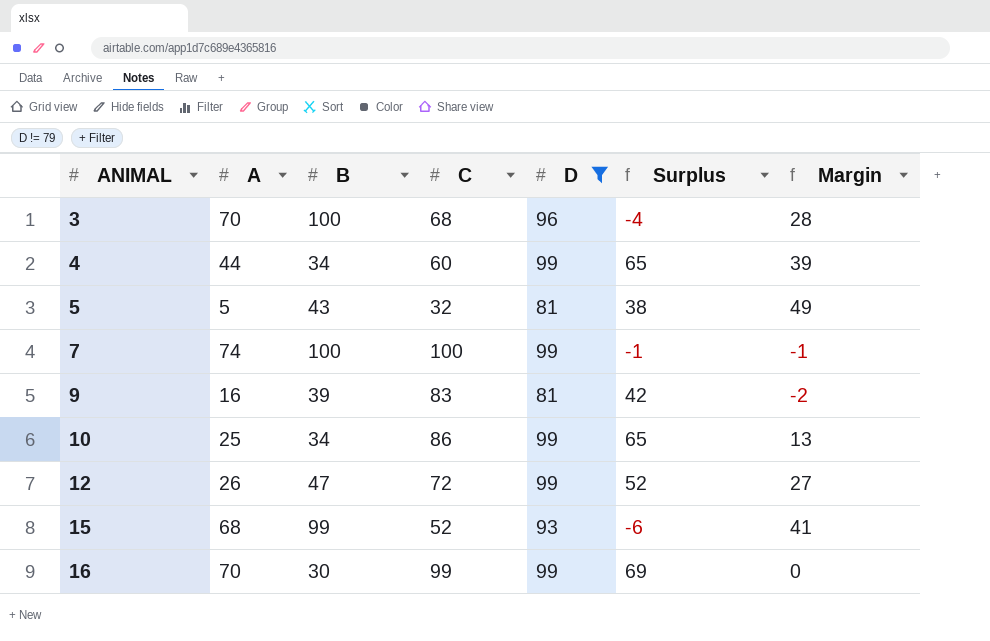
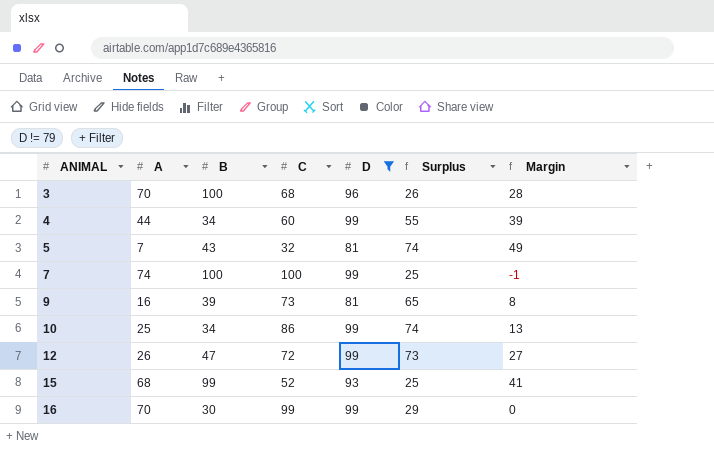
column Surplus | formula: [D] - [B] -> [D] - [A]
5 | A: 5 -> 7
9 | C: 83 -> 73
9 | Margin: -2 -> 8

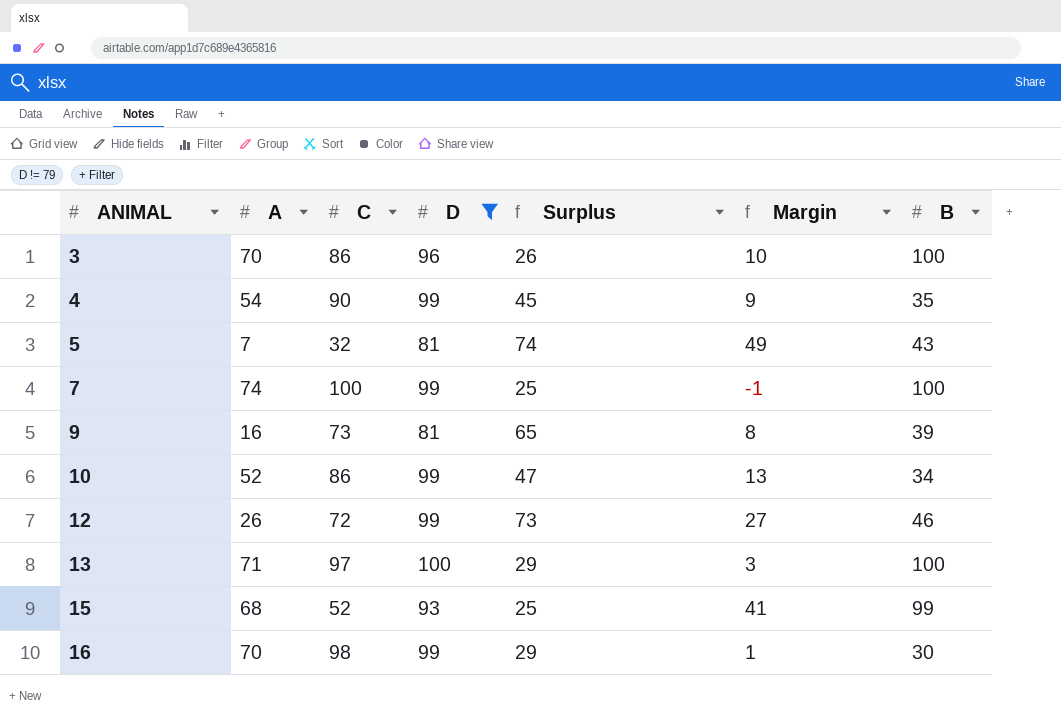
column B | position: 3 -> 7
3 | C: 68 -> 86
3 | Margin: 28 -> 10
4 | A: 44 -> 54
4 | C: 60 -> 90
4 | Surplus: 55 -> 45
4 | Margin: 39 -> 9
4 | B: 34 -> 35
10 | A: 25 -> 52
10 | Surplus: 74 -> 47
12 | B: 47 -> 46
row 13: none -> 71 | 97 | 100 | 29 | 3 | 100
16 | C: 99 -> 98
16 | Margin: 0 -> 1

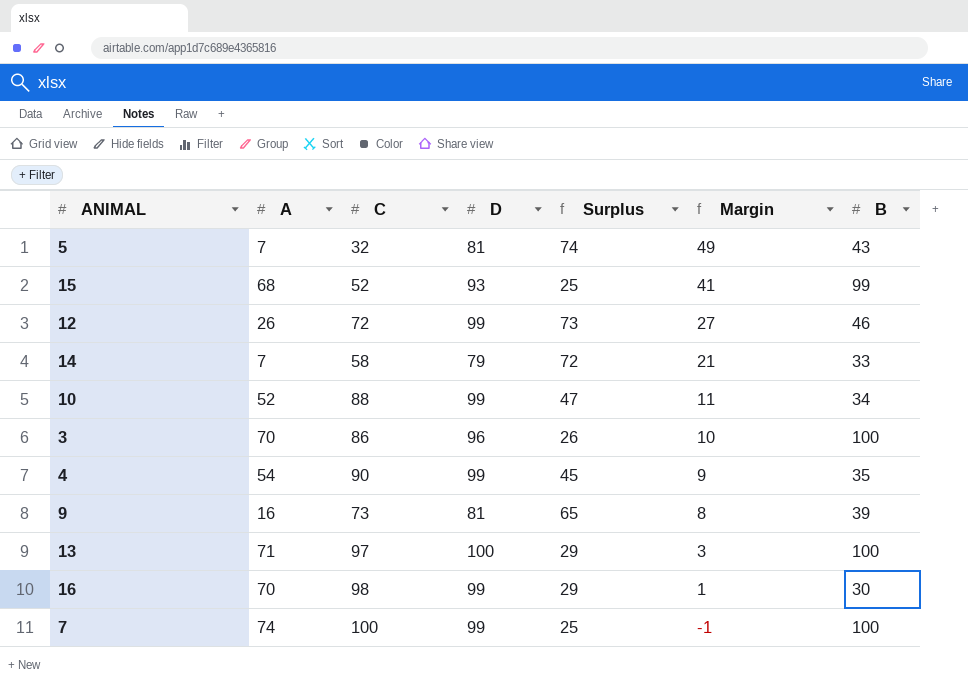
filter: D != 79 -> none
row order: ANIMAL ascending -> Margin descending
10 | C: 86 -> 88
10 | Margin: 13 -> 11

